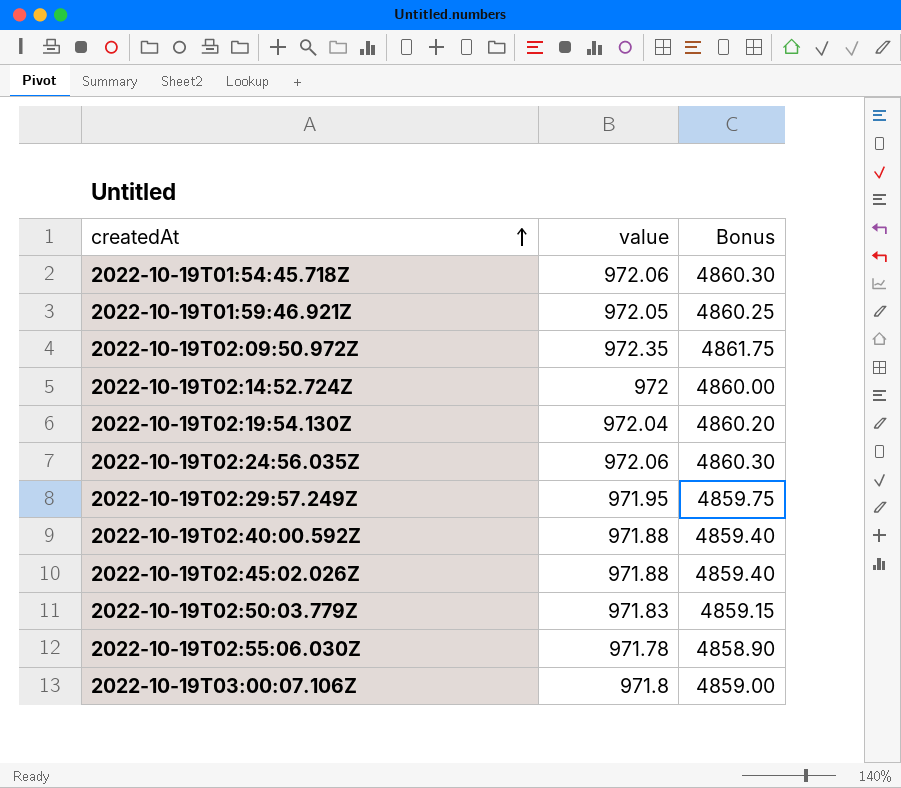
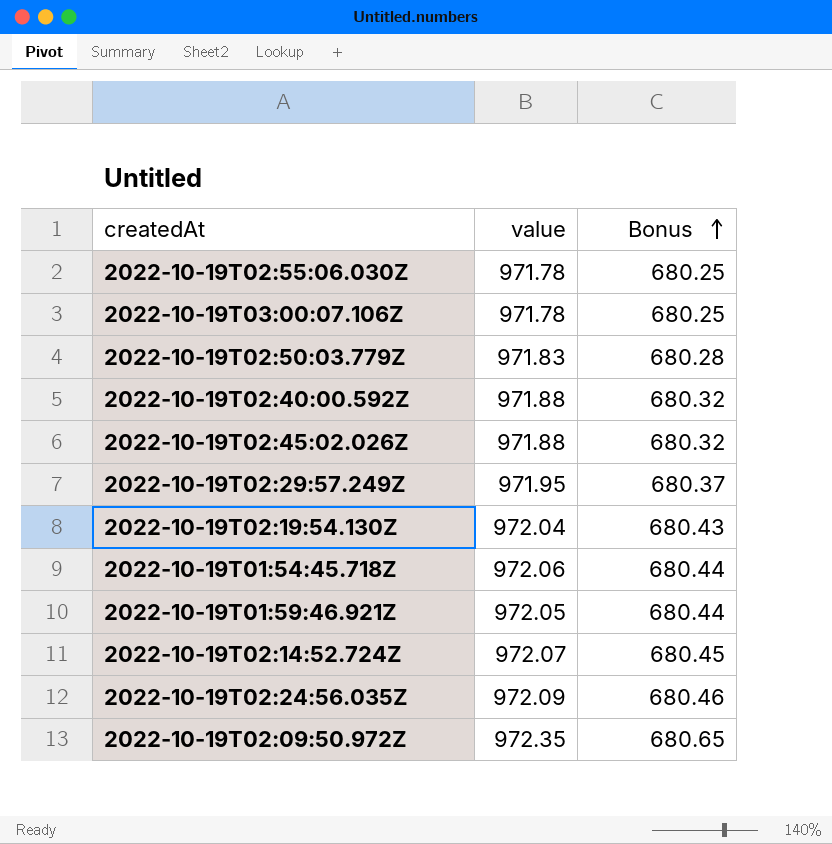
row order: createdAt ascending -> Bonus ascending
column Bonus | formula: [value] * 5 -> [value] * 0.7
2022-10-19T03:00:07.106Z | value: 971.8 -> 971.78
2022-10-19T02:14:52.724Z | value: 972 -> 972.07
2022-10-19T02:24:56.035Z | value: 972.06 -> 972.09

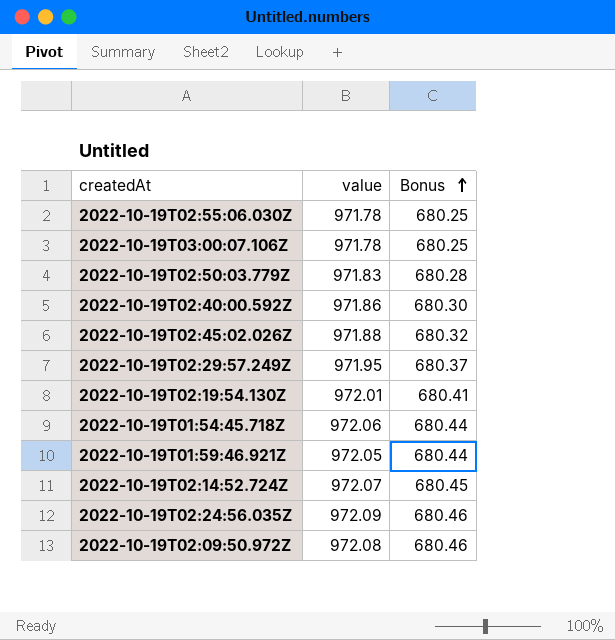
2022-10-19T02:40:00.592Z | value: 971.88 -> 971.86
2022-10-19T02:40:00.592Z | Bonus: 680.32 -> 680.30
2022-10-19T02:19:54.130Z | value: 972.04 -> 972.01
2022-10-19T02:19:54.130Z | Bonus: 680.43 -> 680.41
2022-10-19T02:09:50.972Z | value: 972.35 -> 972.08
2022-10-19T02:09:50.972Z | Bonus: 680.65 -> 680.46

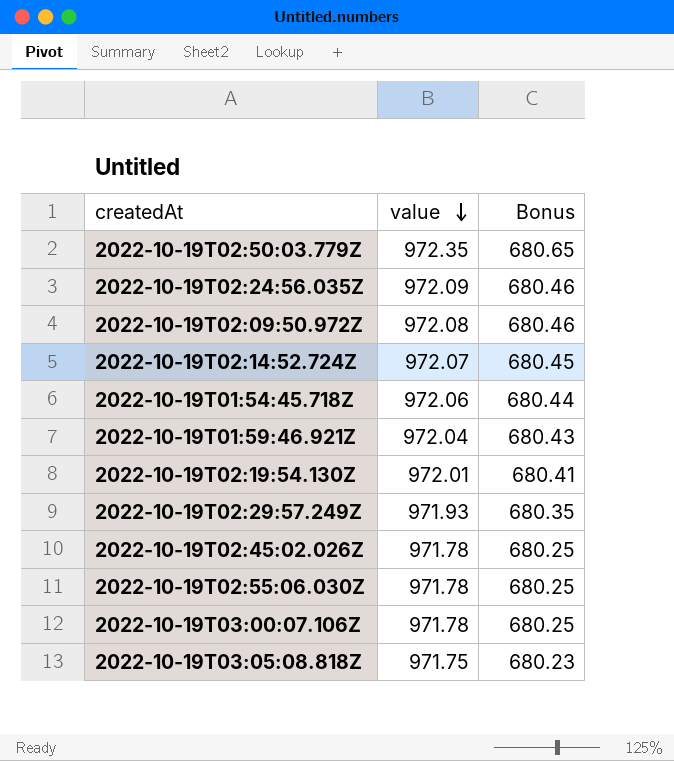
row order: Bonus ascending -> value descending
row 2022-10-19T02:40:00.592Z: 971.86 | 680.30 -> none
2022-10-19T02:50:03.779Z | value: 971.83 -> 972.35
2022-10-19T02:50:03.779Z | Bonus: 680.28 -> 680.65
2022-10-19T01:59:46.921Z | value: 972.05 -> 972.04
2022-10-19T01:59:46.921Z | Bonus: 680.44 -> 680.43
2022-10-19T02:29:57.249Z | value: 971.95 -> 971.93
2022-10-19T02:29:57.249Z | Bonus: 680.37 -> 680.35
2022-10-19T02:45:02.026Z | value: 971.88 -> 971.78
2022-10-19T02:45:02.026Z | Bonus: 680.32 -> 680.25
row 2022-10-19T03:05:08.818Z: none -> 971.75 | 680.23

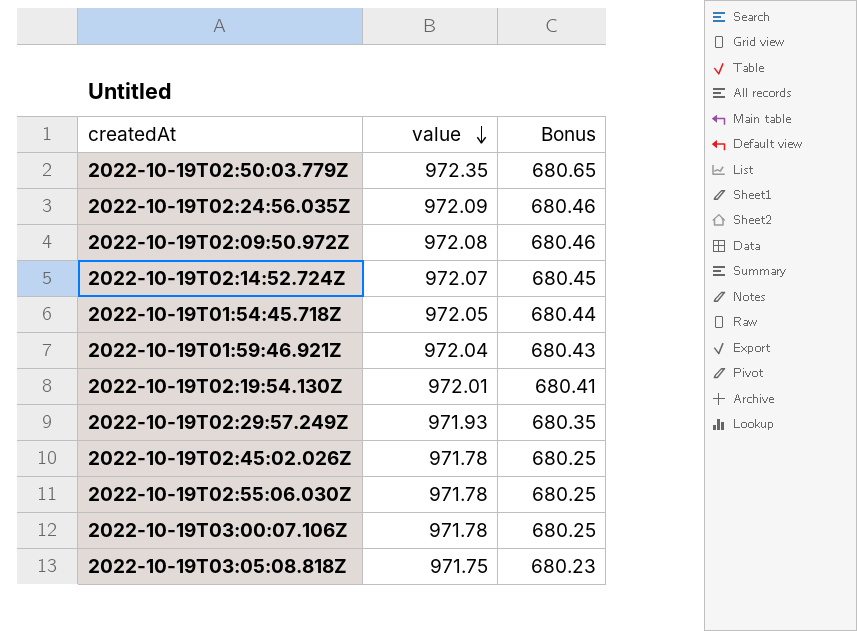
2022-10-19T01:54:45.718Z | value: 972.06 -> 972.05

